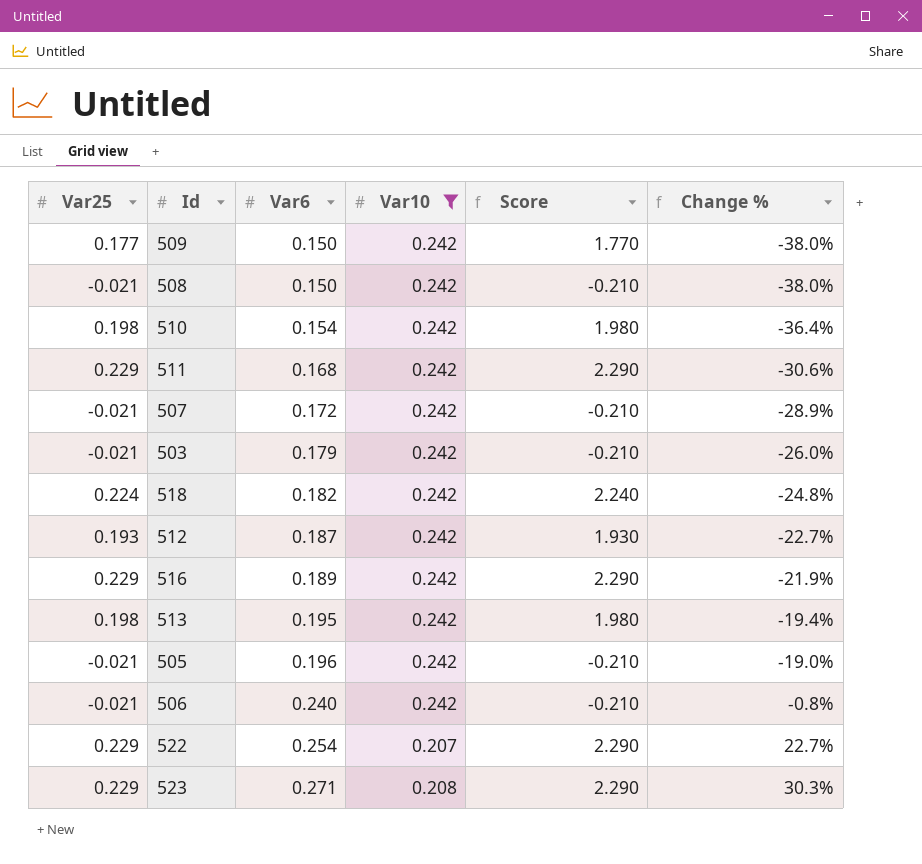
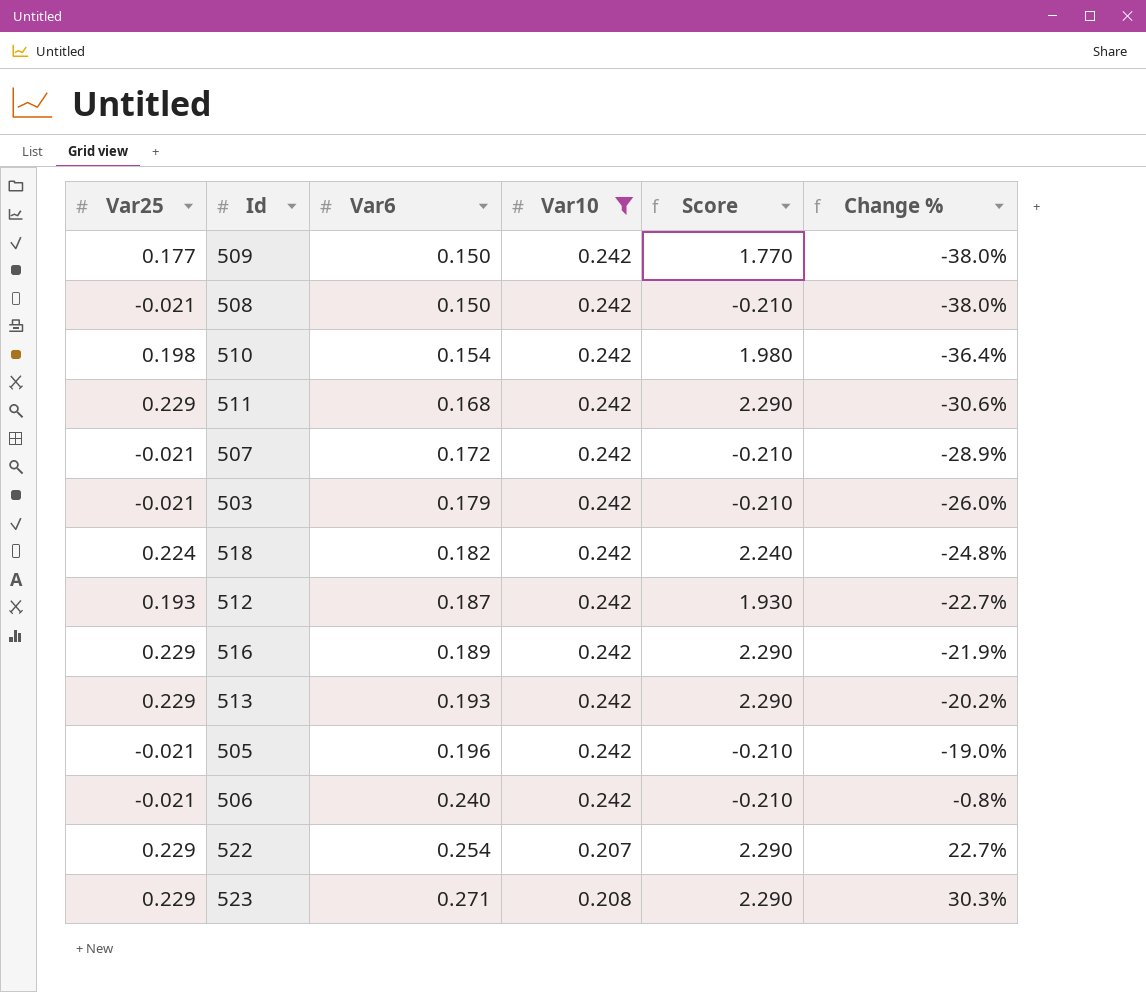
513 | Var25: 0.198 -> 0.229
513 | Var6: 0.195 -> 0.193
513 | Score: 1.980 -> 2.290
513 | Change %: -19.4% -> -20.2%

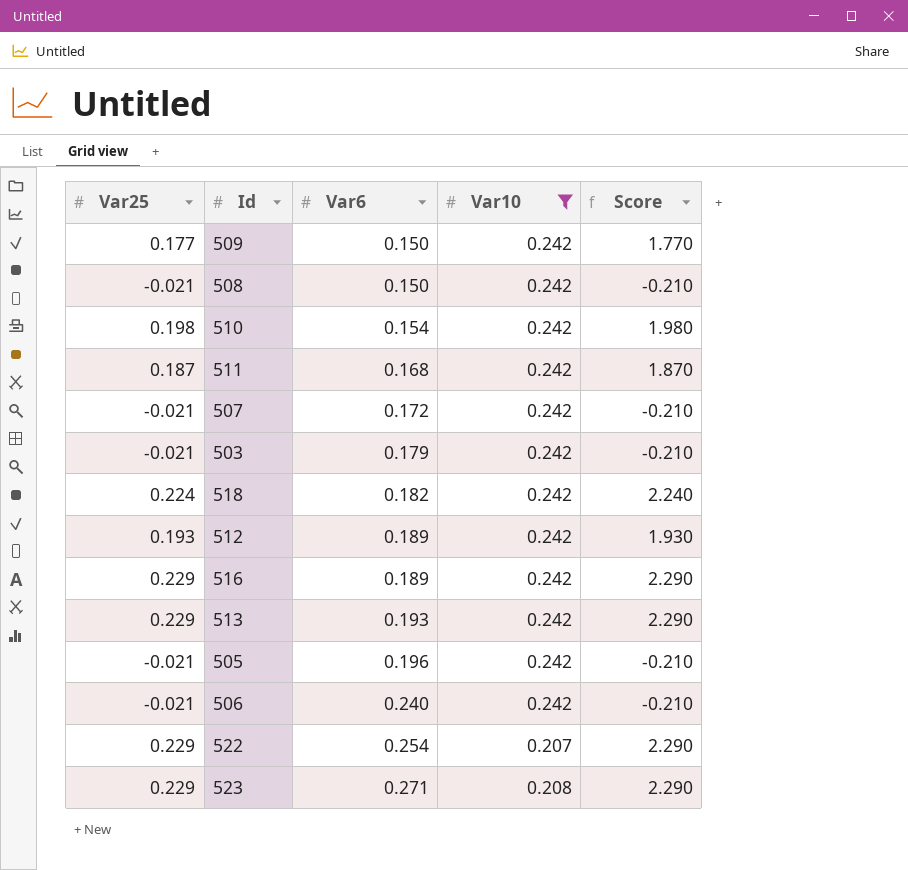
column Change % | formula: ([Var6] - [Var10]) / [Var10] -> none
511 | Var25: 0.229 -> 0.187
511 | Score: 2.290 -> 1.870
512 | Var6: 0.187 -> 0.189

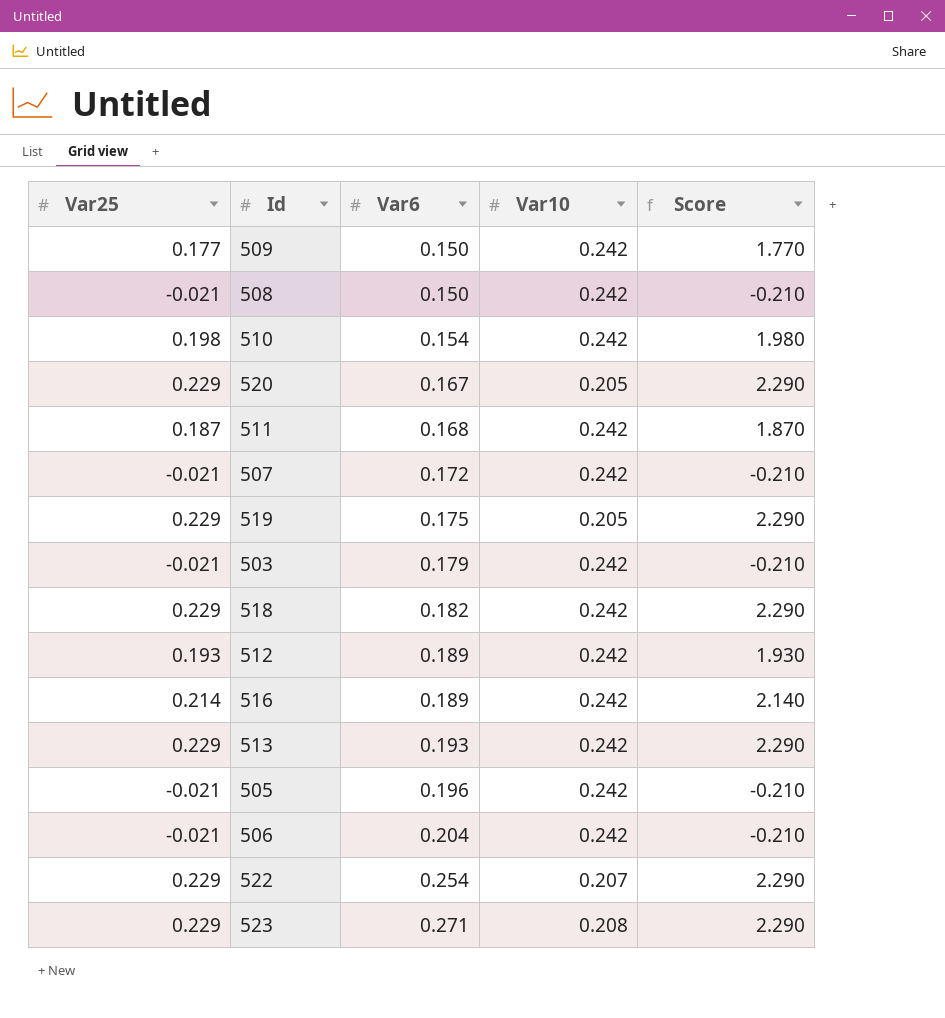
filter: Var10 != 0.205 -> none
518 | Var25: 0.224 -> 0.229
518 | Score: 2.240 -> 2.290
516 | Var25: 0.229 -> 0.214
516 | Score: 2.290 -> 2.140
506 | Var6: 0.240 -> 0.204

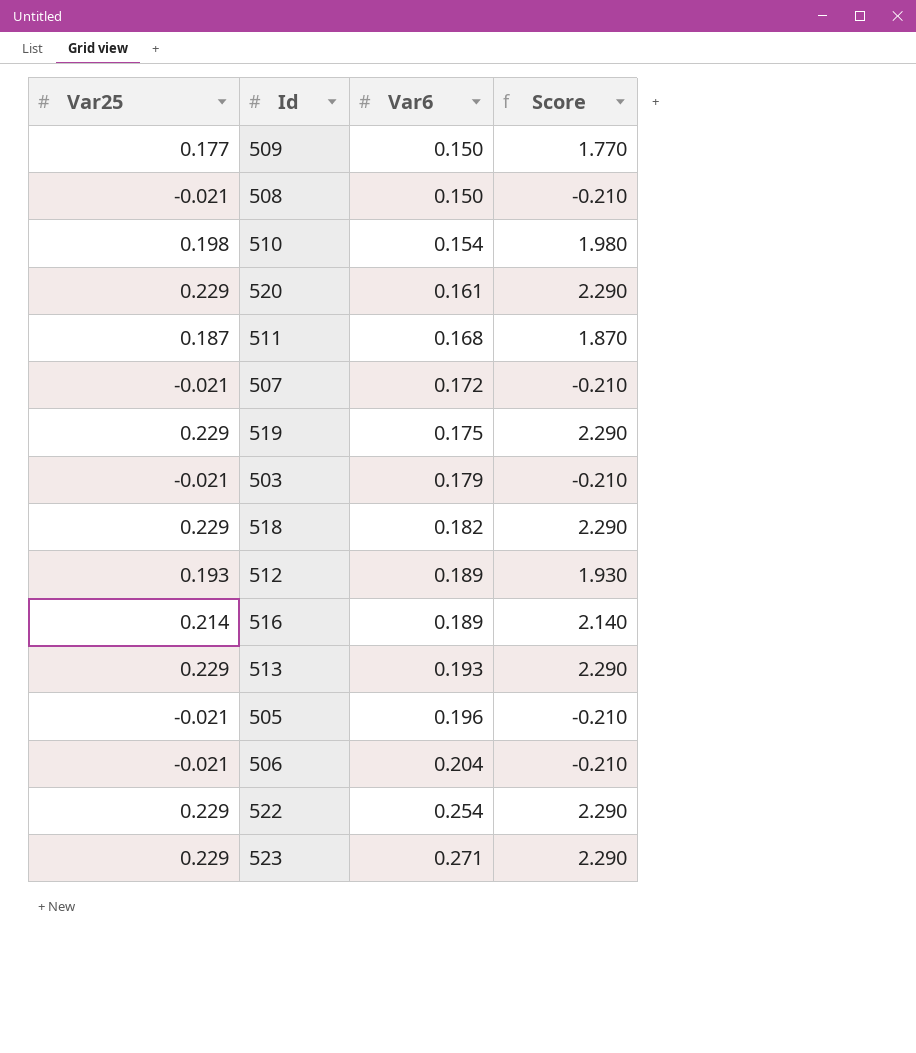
column Var10 | position: 4 -> none
520 | Var6: 0.167 -> 0.161

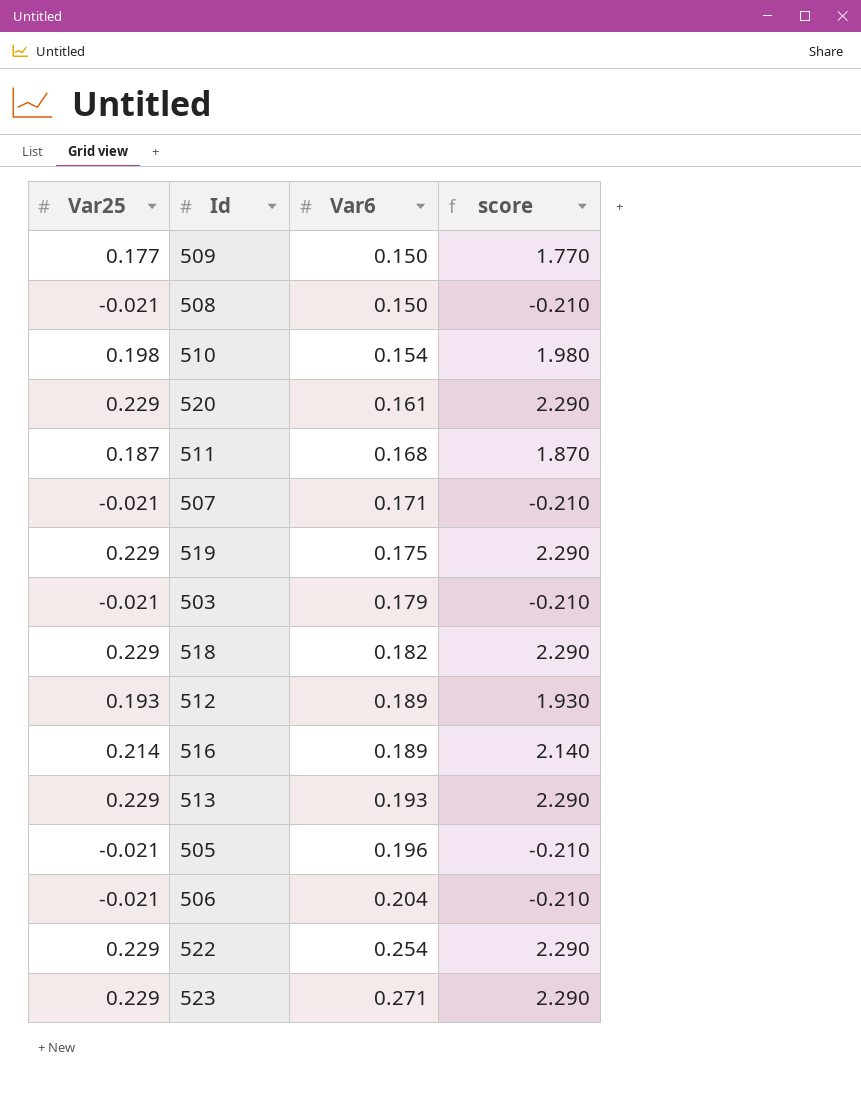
column name: Score -> score
507 | Var6: 0.172 -> 0.171

